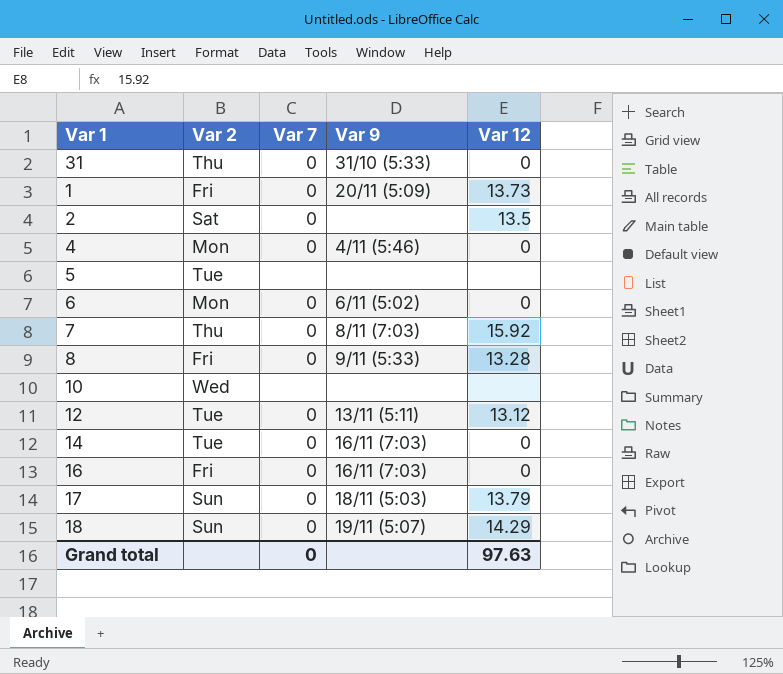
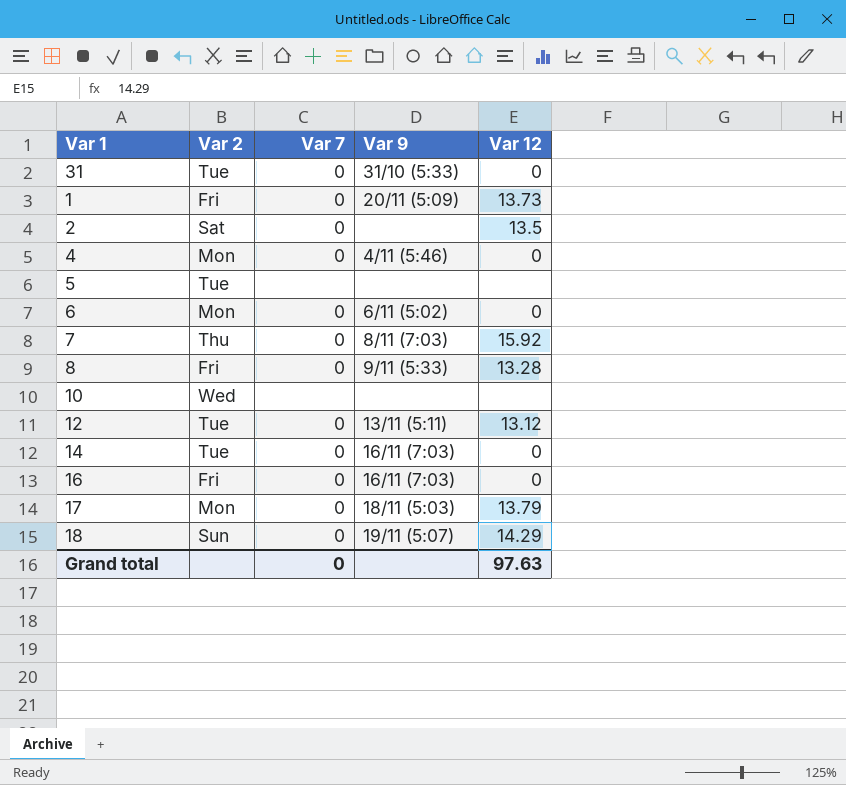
31 | Var 2: Thu -> Tue
17 | Var 2: Sun -> Mon

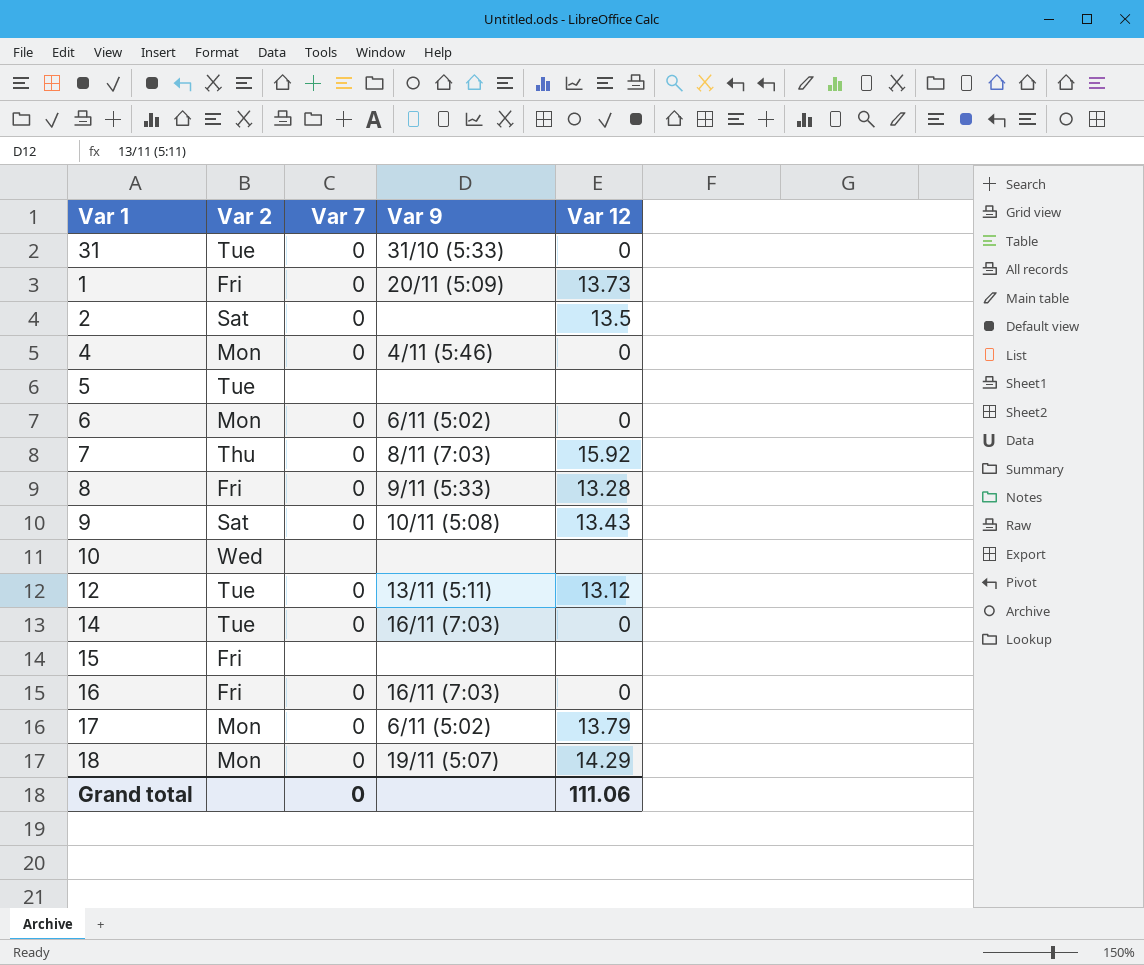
row 9: none -> Sat | 0 | 10/11 (5:08) | 13.43
row 15: none -> Fri | none | none | none
17 | Var 9: 18/11 (5:03) -> 6/11 (5:02)
18 | Var 2: Sun -> Mon
Grand total | Var 12: 97.63 -> 111.06

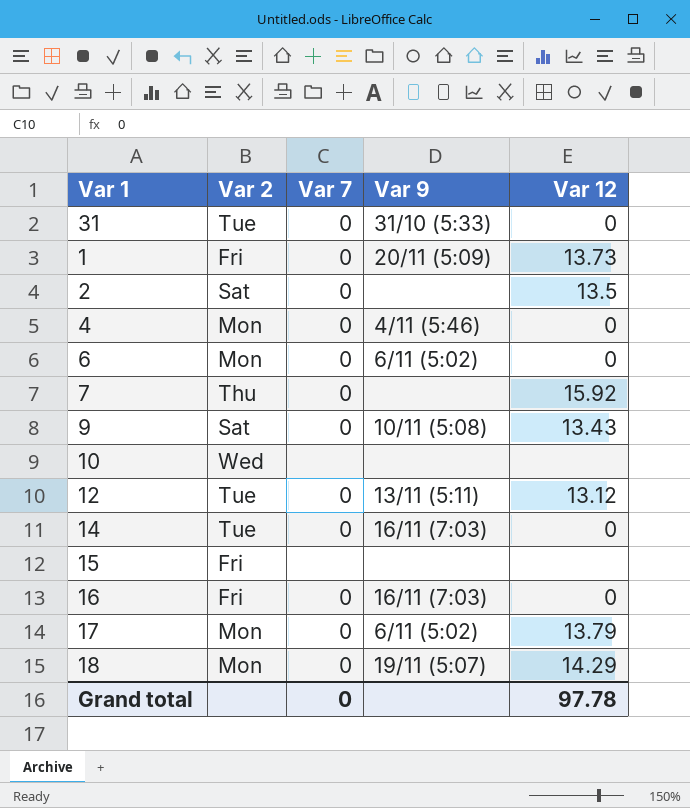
row 5: Tue | none | none | none -> none
row 8: Fri | 0 | 9/11 (5:33) | 13.28 -> none
7 | Var 9: 8/11 (7:03) -> none
Grand total | Var 12: 111.06 -> 97.78

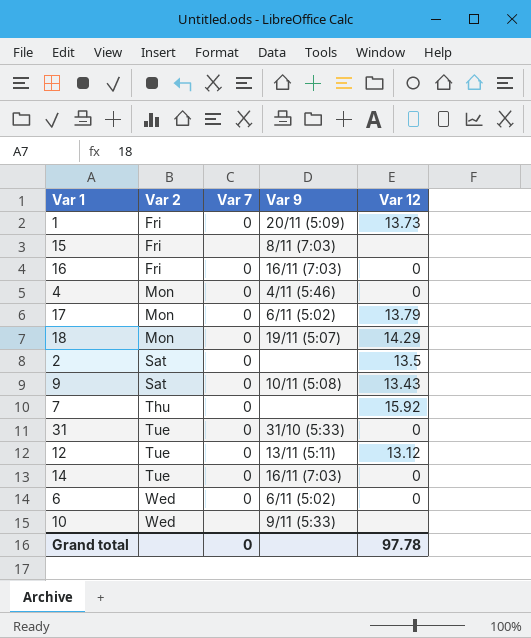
row order: none -> Var 2 ascending
15 | Var 9: none -> 8/11 (7:03)
6 | Var 2: Mon -> Wed
10 | Var 9: none -> 9/11 (5:33)

